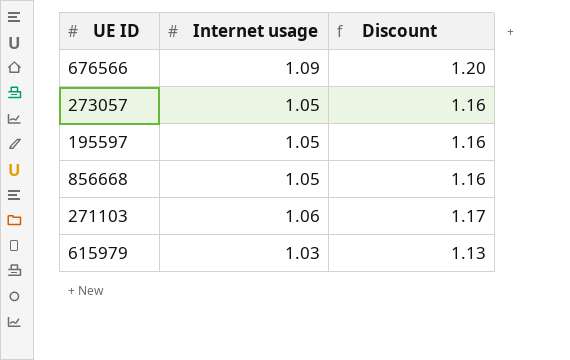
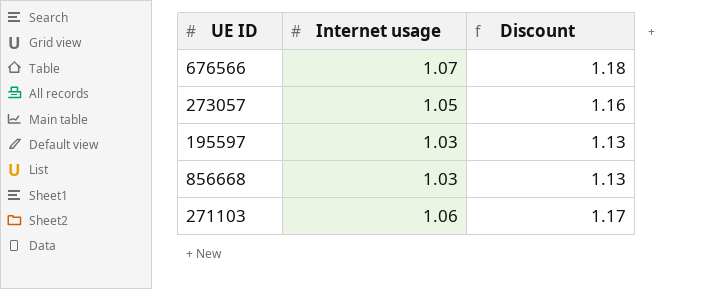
row 615979: 1.03 | 1.13 -> none
676566 | Internet usage: 1.09 -> 1.07
676566 | Discount: 1.20 -> 1.18
195597 | Internet usage: 1.05 -> 1.03
195597 | Discount: 1.16 -> 1.13
856668 | Internet usage: 1.05 -> 1.03
856668 | Discount: 1.16 -> 1.13

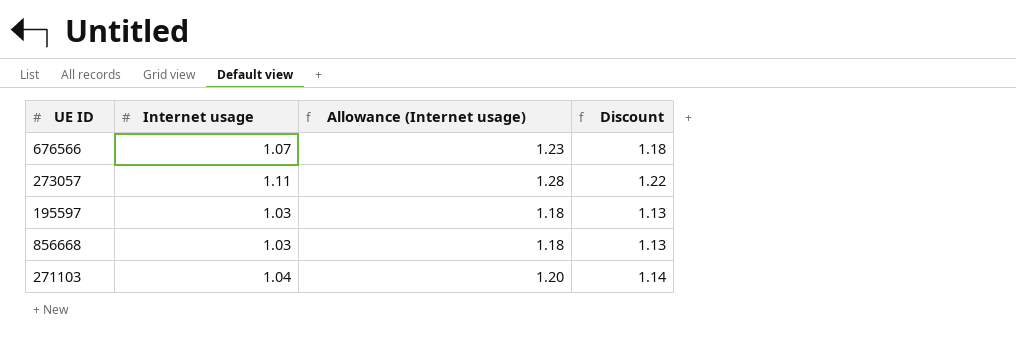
column Allowance (Internet usage) | formula: none -> [Internet usage] * 1.15
273057 | Internet usage: 1.05 -> 1.11
273057 | Discount: 1.16 -> 1.22
271103 | Internet usage: 1.06 -> 1.04
271103 | Discount: 1.17 -> 1.14

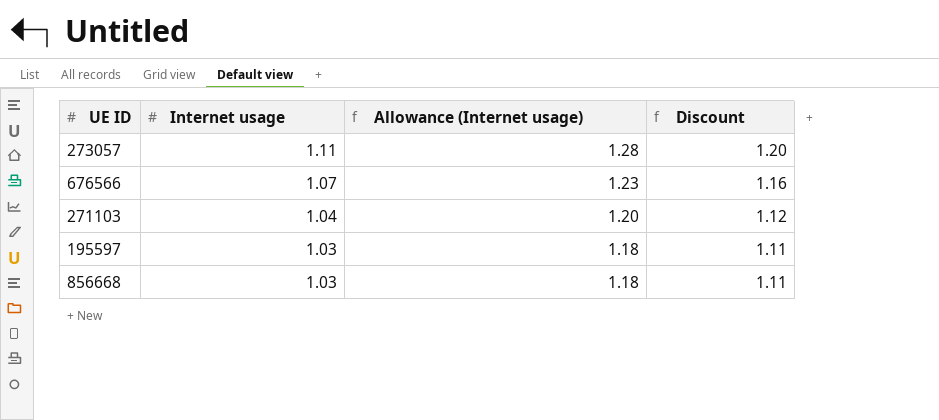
row order: none -> Internet usage descending
column Discount | formula: [Internet usage] * 1.1 -> [Internet usage] * 1.08

